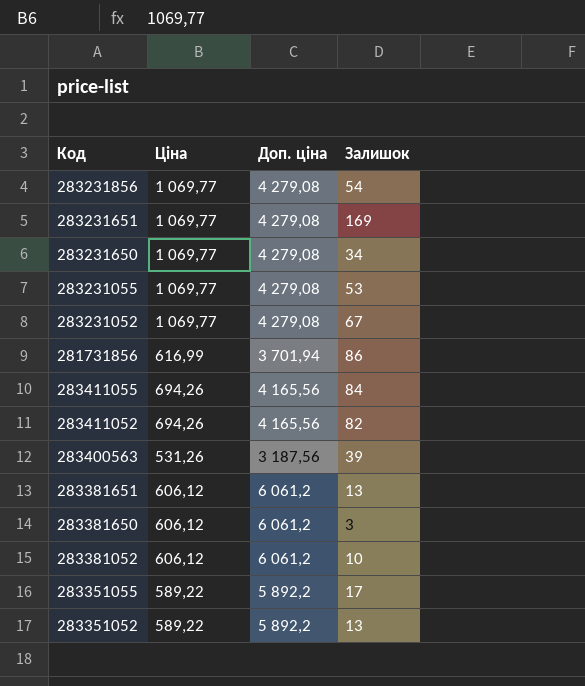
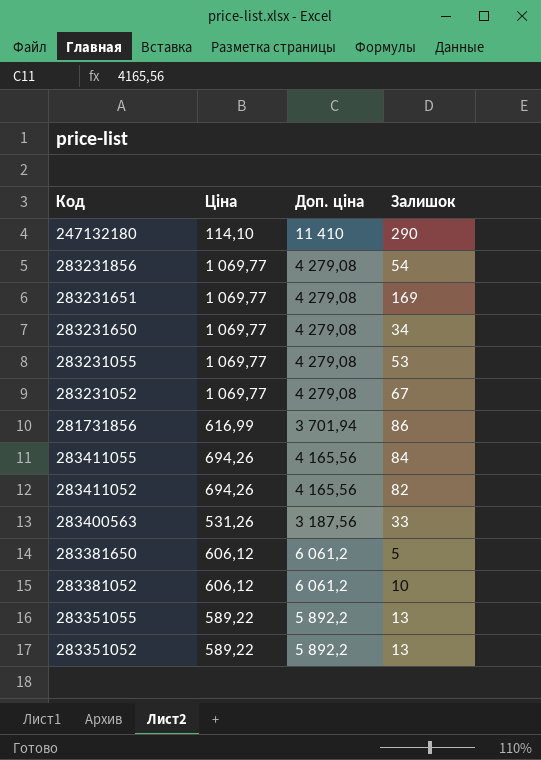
row 283381651: 606,12 | 6 061,2 | 13 -> none
row 247132180: none -> 114,10 | 11 410 | 290
283400563 | Залишок: 39 -> 33
283381650 | Залишок: 3 -> 5
283351055 | Залишок: 17 -> 13

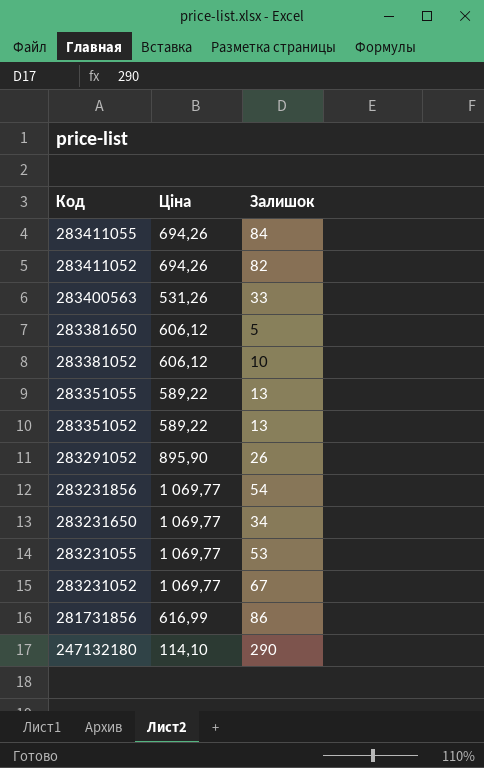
row order: none -> Код descending
column Доп. ціна | position: 3 -> none
row 283231651: 1 069,77 | 4 279,08 | 169 -> none
row 283291052: none -> 895,90 | 26

